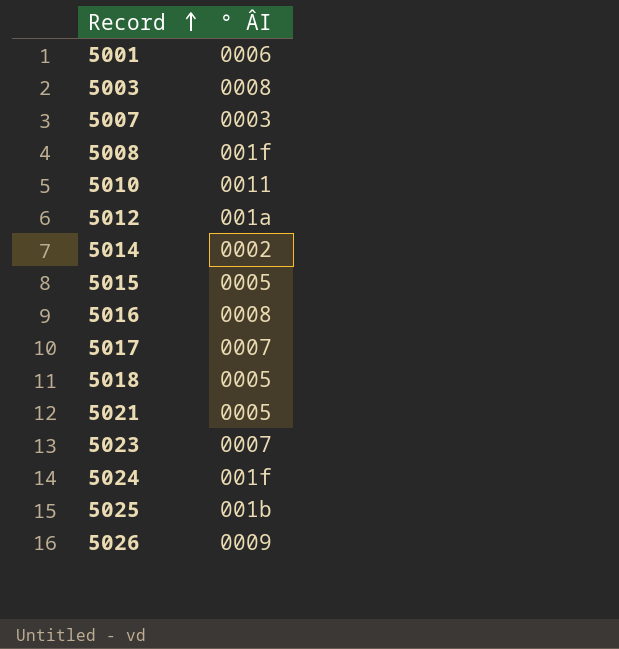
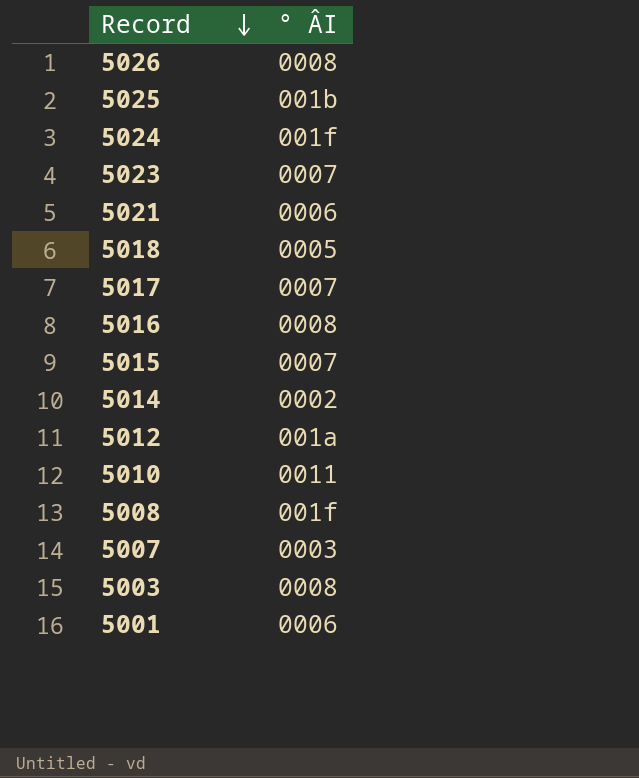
row order: Record ascending -> Record descending
5026 | ° ÂI: 0009 -> 0008
5021 | ° ÂI: 0005 -> 0006
5015 | ° ÂI: 0005 -> 0007

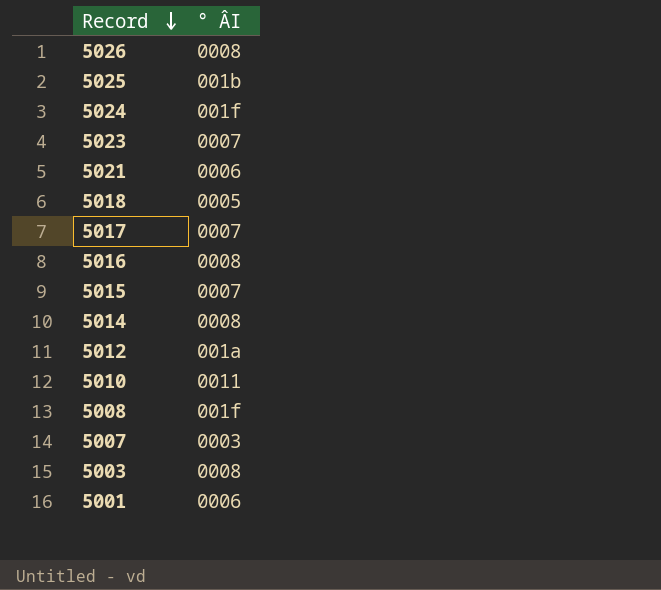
5014 | ° ÂI: 0002 -> 0008

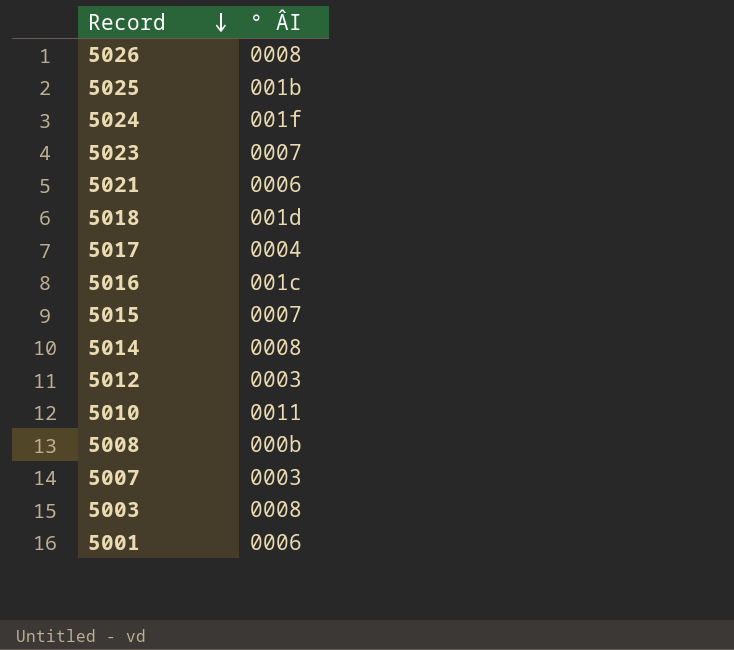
5018 | ° ÂI: 0005 -> 001d
5017 | ° ÂI: 0007 -> 0004
5016 | ° ÂI: 0008 -> 001c
5012 | ° ÂI: 001a -> 0003
5008 | ° ÂI: 001f -> 000b

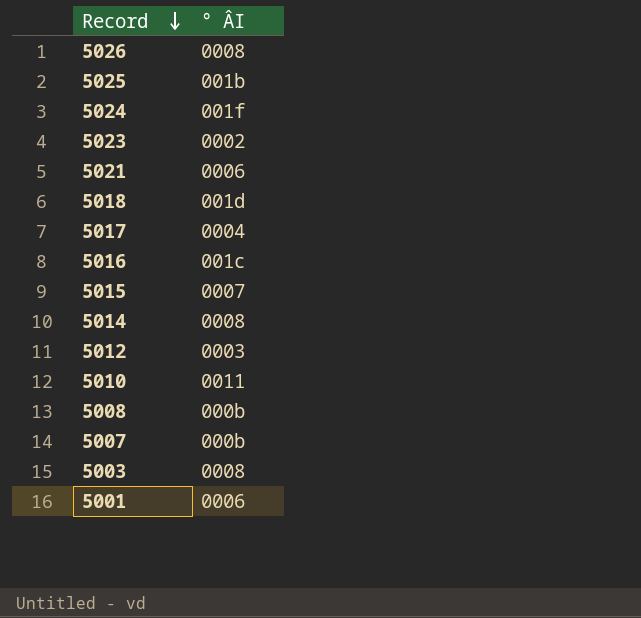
5023 | ° ÂI: 0007 -> 0002
5007 | ° ÂI: 0003 -> 000b

